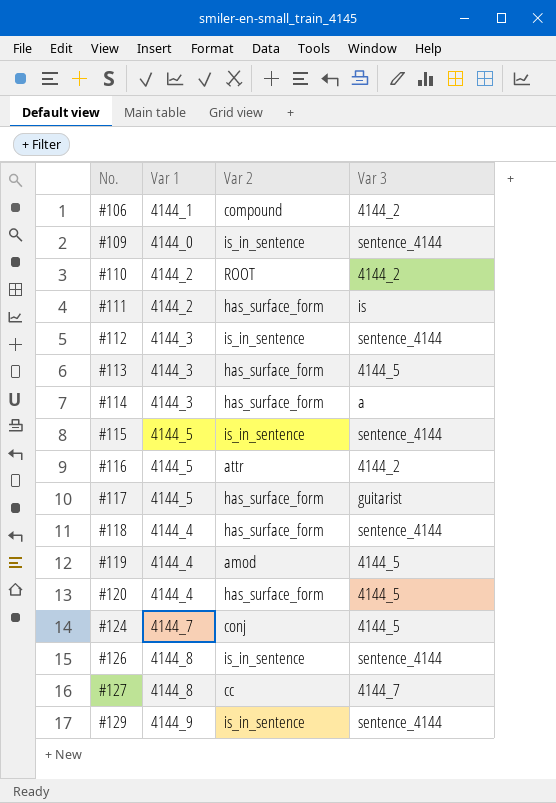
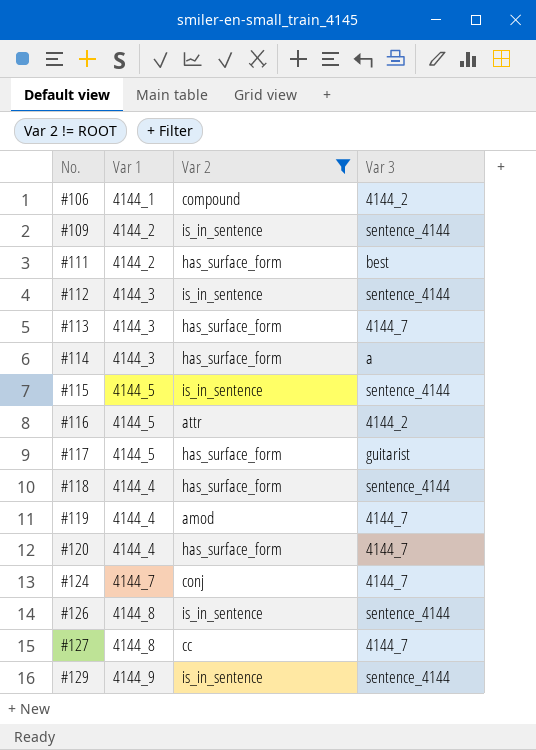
filter: none -> Var 2 != ROOT
#109 | Var 1: 4144_0 -> 4144_2
#111 | Var 3: is -> best
#113 | Var 3: 4144_5 -> 4144_7
#119 | Var 3: 4144_5 -> 4144_7
#120 | Var 3: 4144_5 -> 4144_7
#124 | Var 3: 4144_5 -> 4144_7

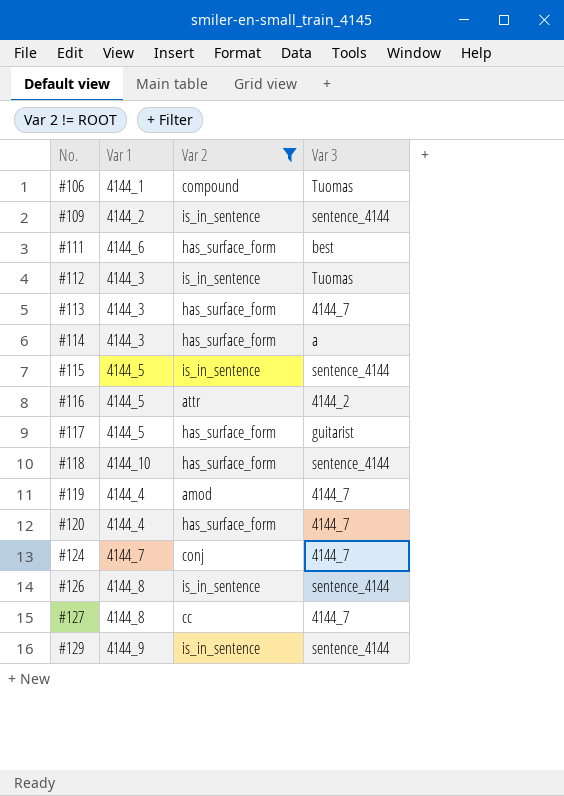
#106 | Var 3: 4144_2 -> Tuomas
#111 | Var 1: 4144_2 -> 4144_6
#112 | Var 3: sentence_4144 -> Tuomas
#118 | Var 1: 4144_4 -> 4144_10

